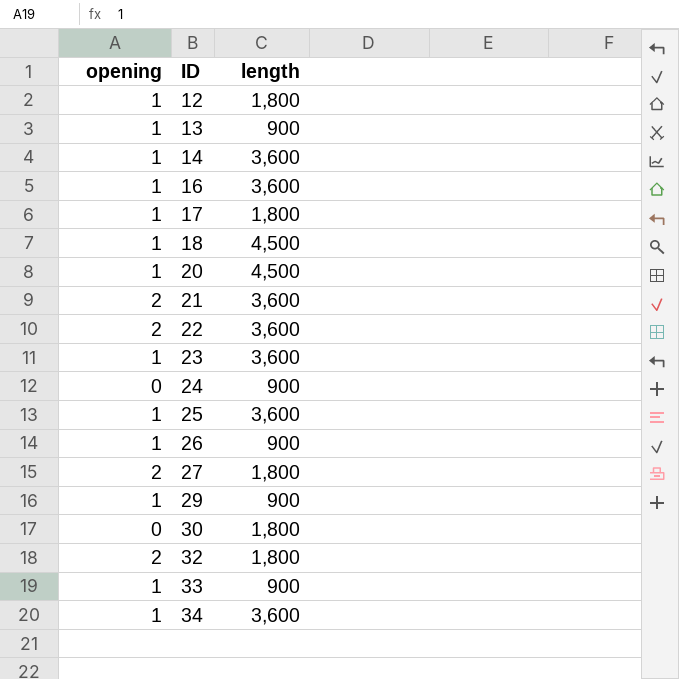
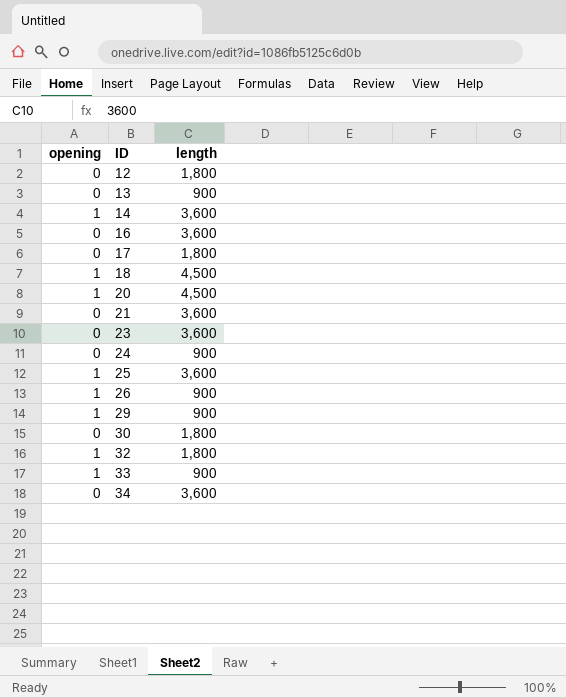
row 22: 2 | 3,600 -> none
row 27: 2 | 1,800 -> none
12 | opening: 1 -> 0
13 | opening: 1 -> 0
16 | opening: 1 -> 0
17 | opening: 1 -> 0
21 | opening: 2 -> 0
23 | opening: 1 -> 0
32 | opening: 2 -> 1
34 | opening: 1 -> 0

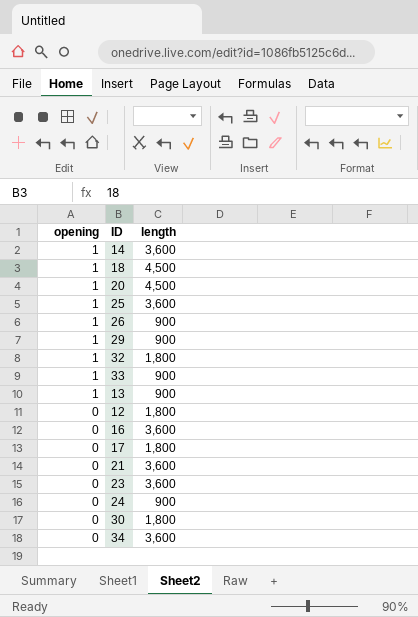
row order: ID ascending -> opening descending
13 | opening: 0 -> 1

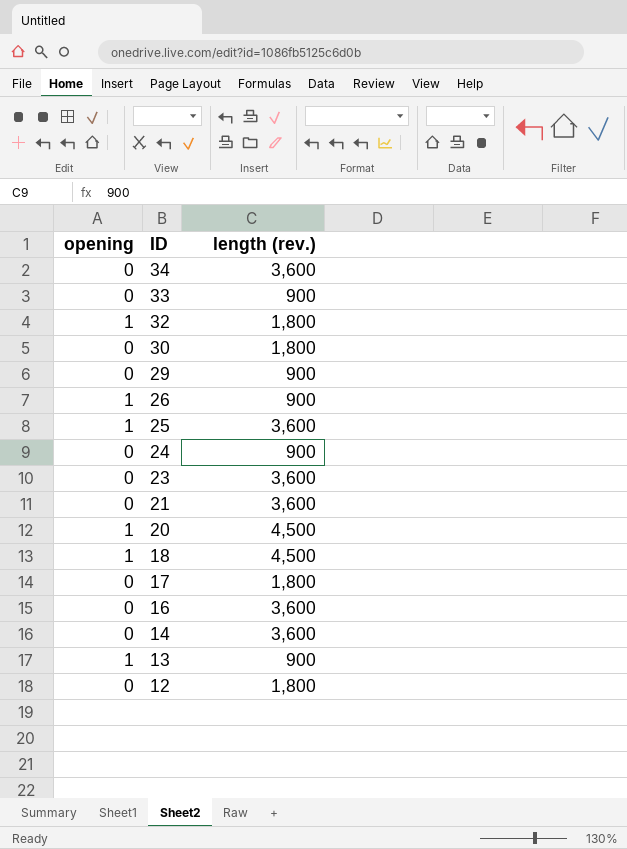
row order: opening descending -> ID descending
column name: length -> length (rev.)
33 | opening: 1 -> 0
29 | opening: 1 -> 0
14 | opening: 1 -> 0

